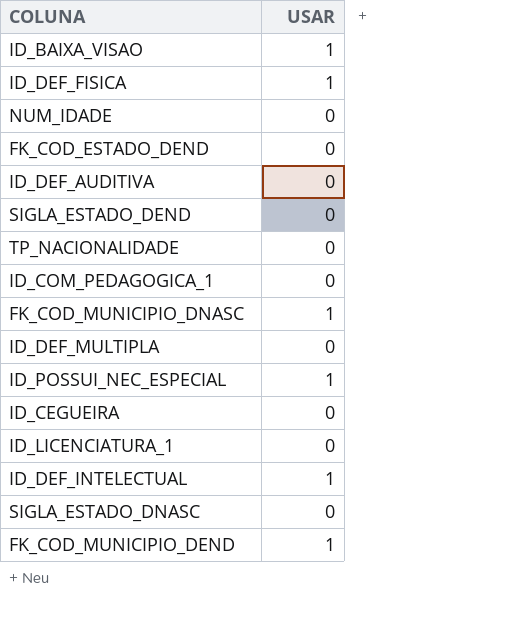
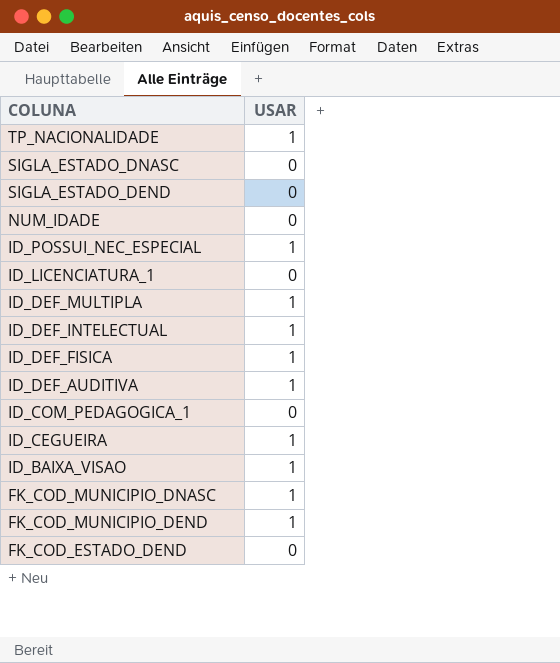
row order: none -> COLUNA descending
TP_NACIONALIDADE | USAR: 0 -> 1
ID_DEF_MULTIPLA | USAR: 0 -> 1
ID_DEF_AUDITIVA | USAR: 0 -> 1
ID_CEGUEIRA | USAR: 0 -> 1

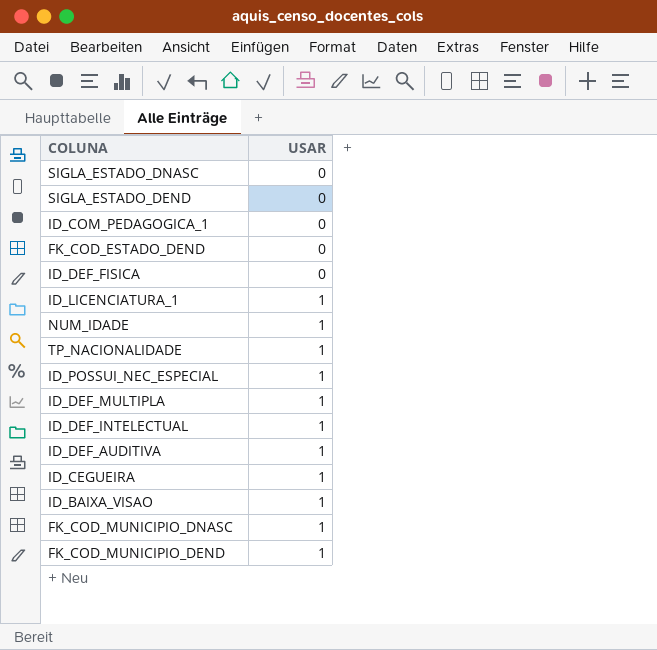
row order: COLUNA descending -> USAR ascending
ID_DEF_FISICA | USAR: 1 -> 0
ID_LICENCIATURA_1 | USAR: 0 -> 1
NUM_IDADE | USAR: 0 -> 1

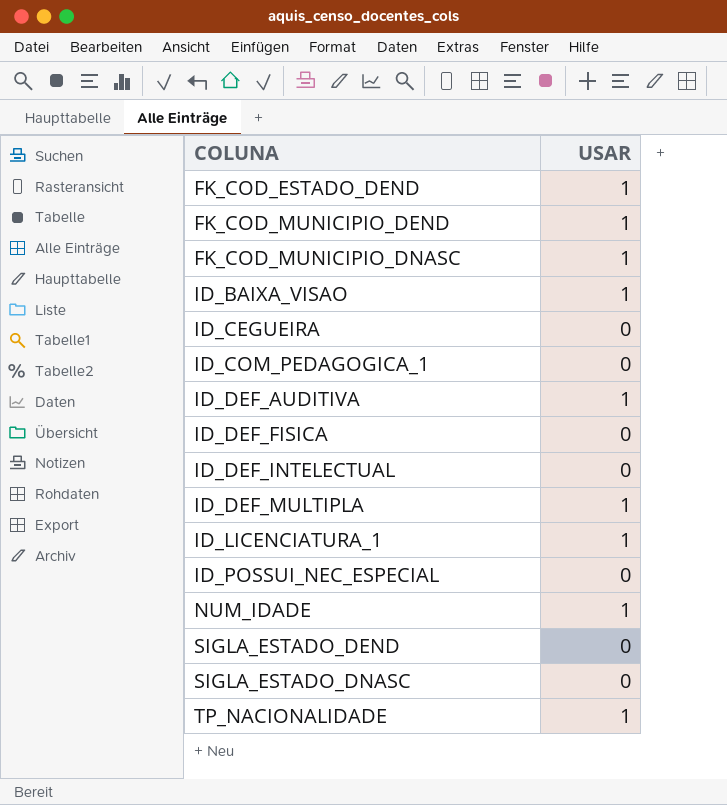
row order: USAR ascending -> COLUNA ascending
FK_COD_ESTADO_DEND | USAR: 0 -> 1
ID_CEGUEIRA | USAR: 1 -> 0
ID_DEF_INTELECTUAL | USAR: 1 -> 0
ID_POSSUI_NEC_ESPECIAL | USAR: 1 -> 0

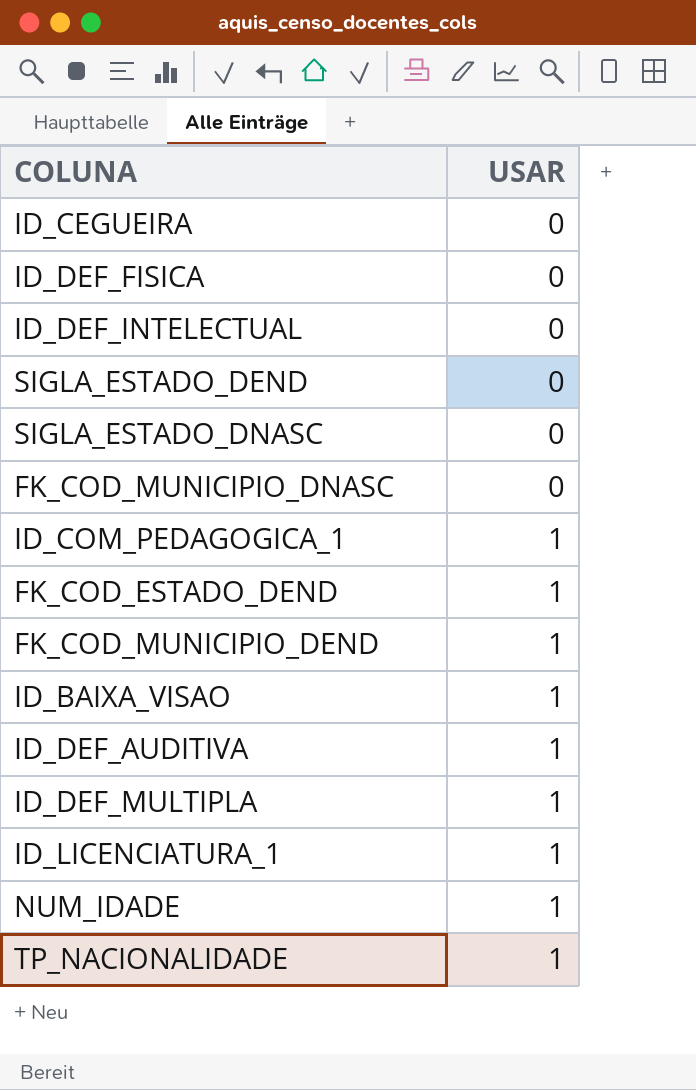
row order: COLUNA ascending -> USAR ascending
row ID_POSSUI_NEC_ESPECIAL: 0 -> none
FK_COD_MUNICIPIO_DNASC | USAR: 1 -> 0
ID_COM_PEDAGOGICA_1 | USAR: 0 -> 1

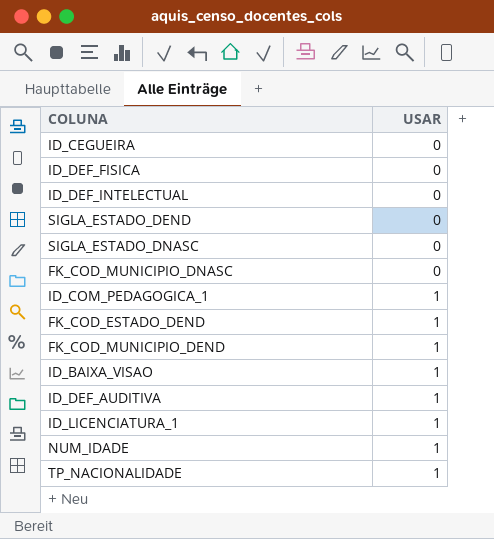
row ID_DEF_MULTIPLA: 1 -> none

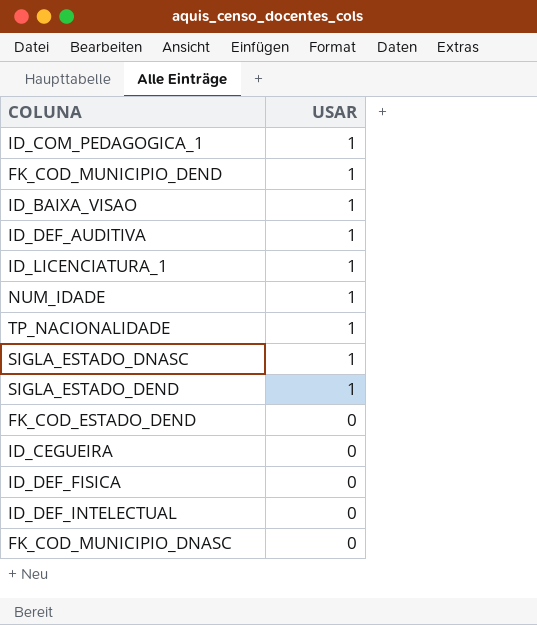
row order: USAR ascending -> USAR descending
SIGLA_ESTADO_DNASC | USAR: 0 -> 1
SIGLA_ESTADO_DEND | USAR: 0 -> 1
FK_COD_ESTADO_DEND | USAR: 1 -> 0

